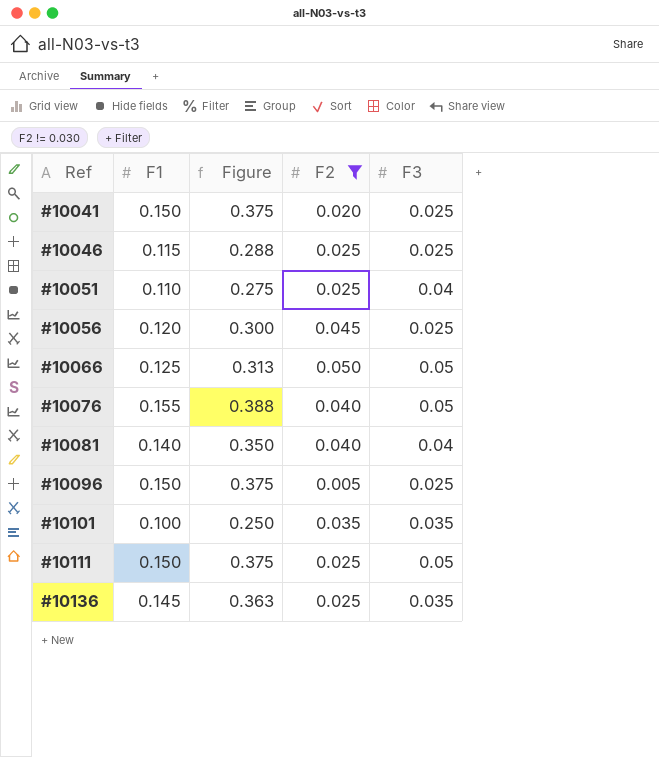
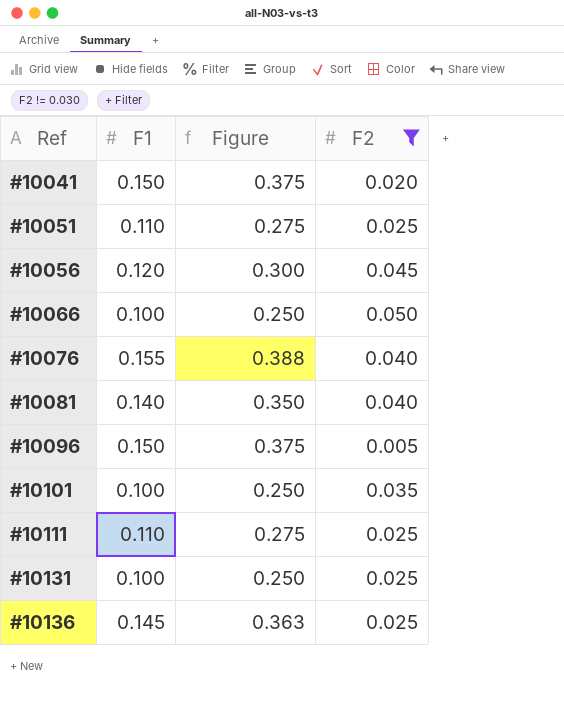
column F3 | position: 5 -> none
row #10046: 0.115 | 0.288 | 0.025 | 0.025 -> none
#10066 | F1: 0.125 -> 0.100
#10066 | Figure: 0.313 -> 0.250
#10111 | F1: 0.150 -> 0.110
#10111 | Figure: 0.375 -> 0.275
row #10131: none -> 0.100 | 0.250 | 0.025

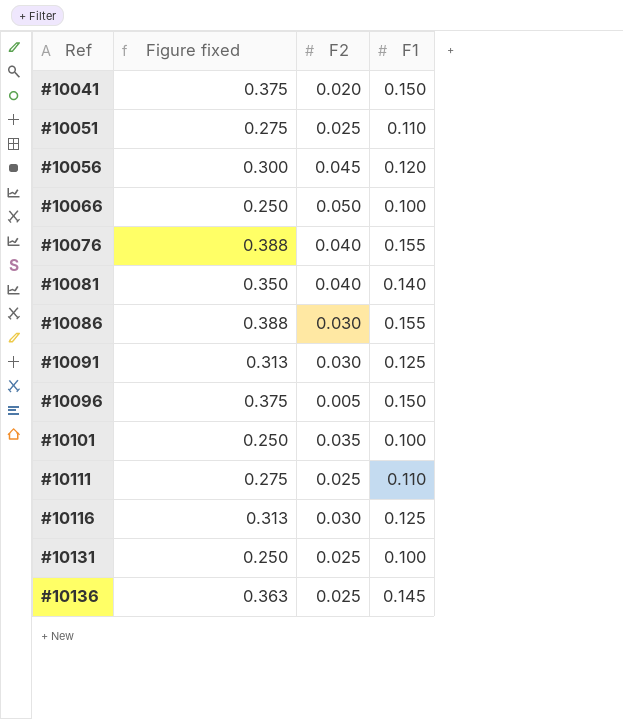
filter: F2 != 0.030 -> none
column name: Figure -> Figure fixed
column F1 | position: 2 -> 4

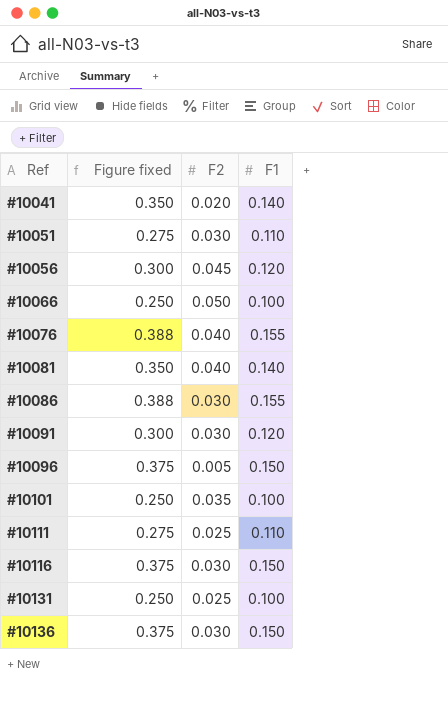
#10041 | Figure fixed: 0.375 -> 0.350
#10041 | F1: 0.150 -> 0.140
#10051 | F2: 0.025 -> 0.030
#10091 | Figure fixed: 0.313 -> 0.300
#10091 | F1: 0.125 -> 0.120
#10116 | Figure fixed: 0.313 -> 0.375
#10116 | F1: 0.125 -> 0.150
#10136 | Figure fixed: 0.363 -> 0.375
#10136 | F2: 0.025 -> 0.030
#10136 | F1: 0.145 -> 0.150

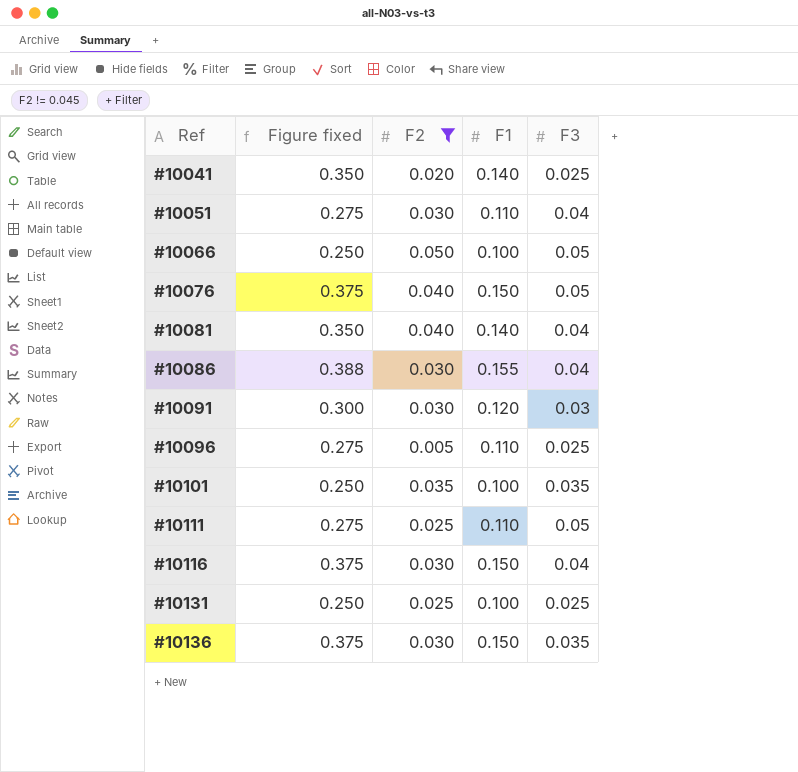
filter: none -> F2 != 0.045
column F3 | position: none -> 5
#10076 | Figure fixed: 0.388 -> 0.375
#10076 | F1: 0.155 -> 0.150
#10096 | Figure fixed: 0.375 -> 0.275
#10096 | F1: 0.150 -> 0.110

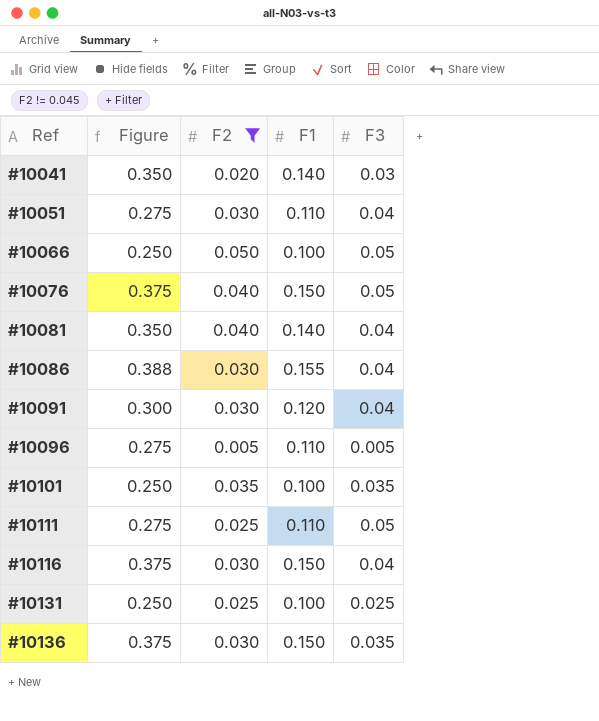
column name: Figure fixed -> Figure
#10041 | F3: 0.025 -> 0.03
#10091 | F3: 0.03 -> 0.04
#10096 | F3: 0.025 -> 0.005

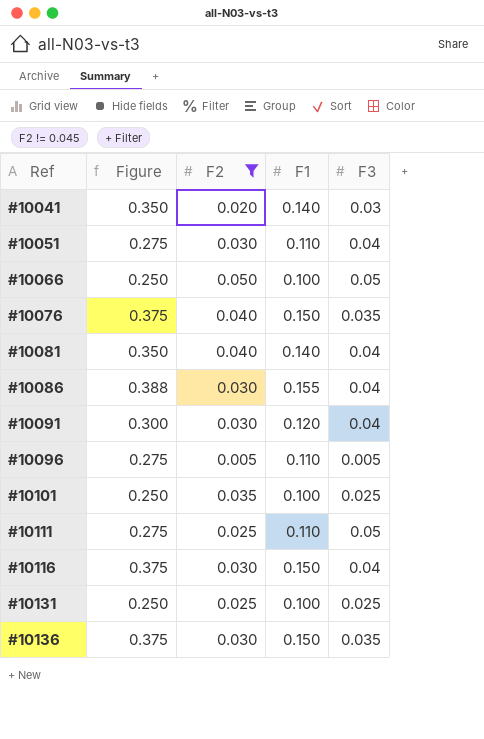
#10076 | F3: 0.05 -> 0.035
#10101 | F3: 0.035 -> 0.025

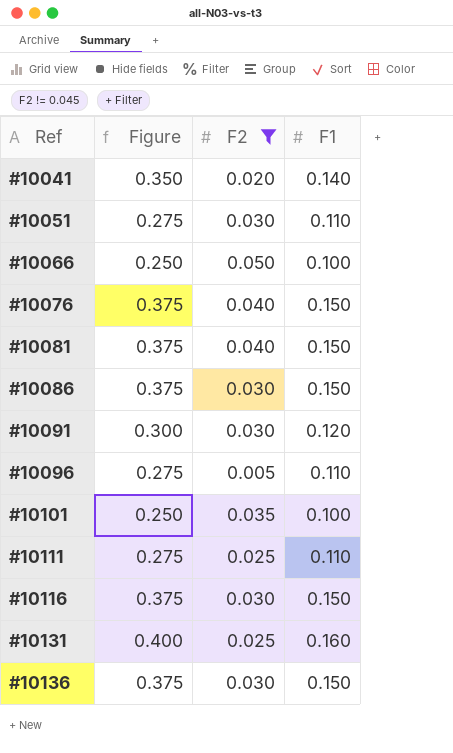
column F3 | position: 5 -> none
#10081 | Figure: 0.350 -> 0.375
#10081 | F1: 0.140 -> 0.150
#10086 | Figure: 0.388 -> 0.375
#10086 | F1: 0.155 -> 0.150
#10131 | Figure: 0.250 -> 0.400
#10131 | F1: 0.100 -> 0.160

